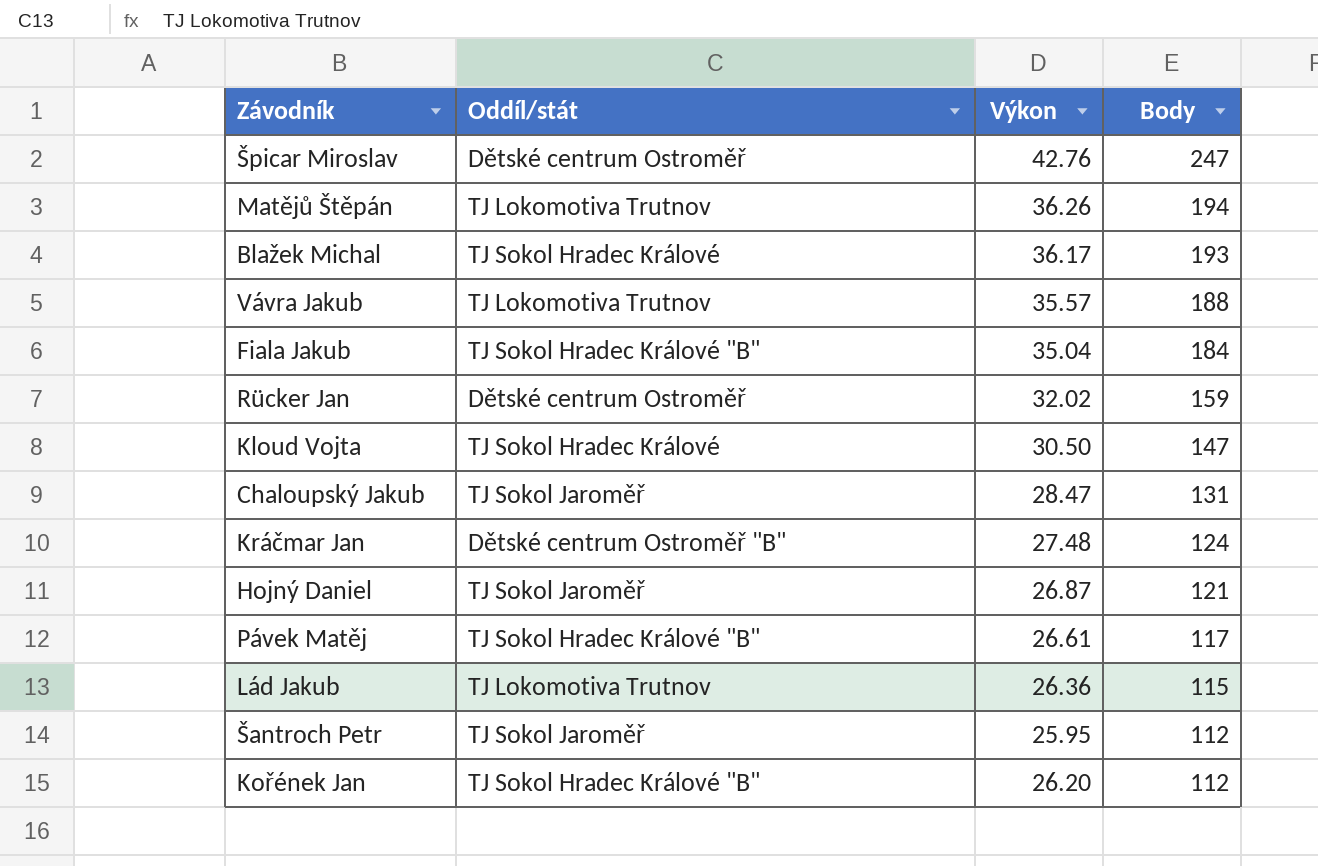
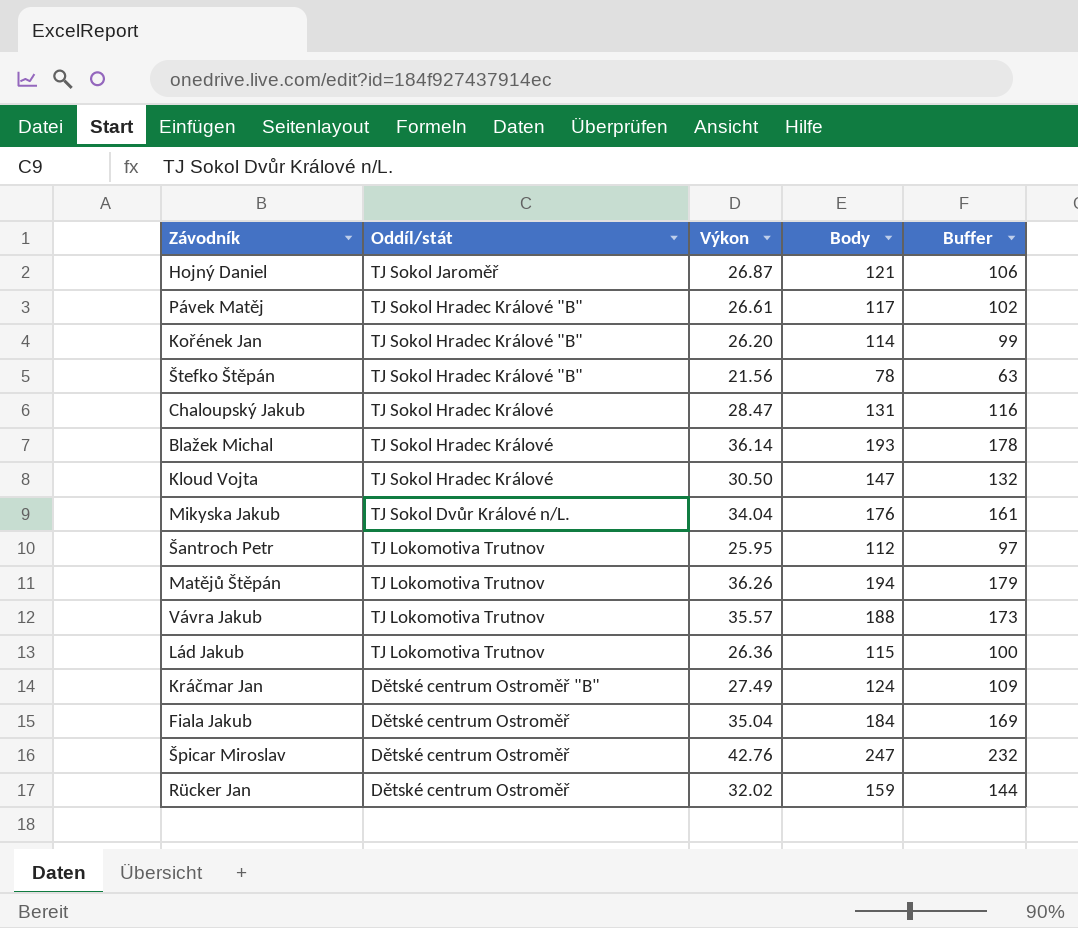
row order: Body descending -> Oddíl/stát descending
column Buffer | formula: none -> [Body] - 15
Kořének Jan | Body: 112 -> 114
row Štefko Štěpán: none -> TJ Sokol Hradec Králové "B" | 21.56 | 78 | 63
Chaloupský Jakub | Oddíl/stát: TJ Sokol Jaroměř -> TJ Sokol Hradec Králové
Blažek Michal | Výkon: 36.17 -> 36.14
row Mikyska Jakub: none -> TJ Sokol Dvůr Králové n/L. | 34.04 | 176 | 161
Šantroch Petr | Oddíl/stát: TJ Sokol Jaroměř -> TJ Lokomotiva Trutnov
Kráčmar Jan | Výkon: 27.48 -> 27.49
Fiala Jakub | Oddíl/stát: TJ Sokol Hradec Králové "B" -> Dětské centrum Ostroměř

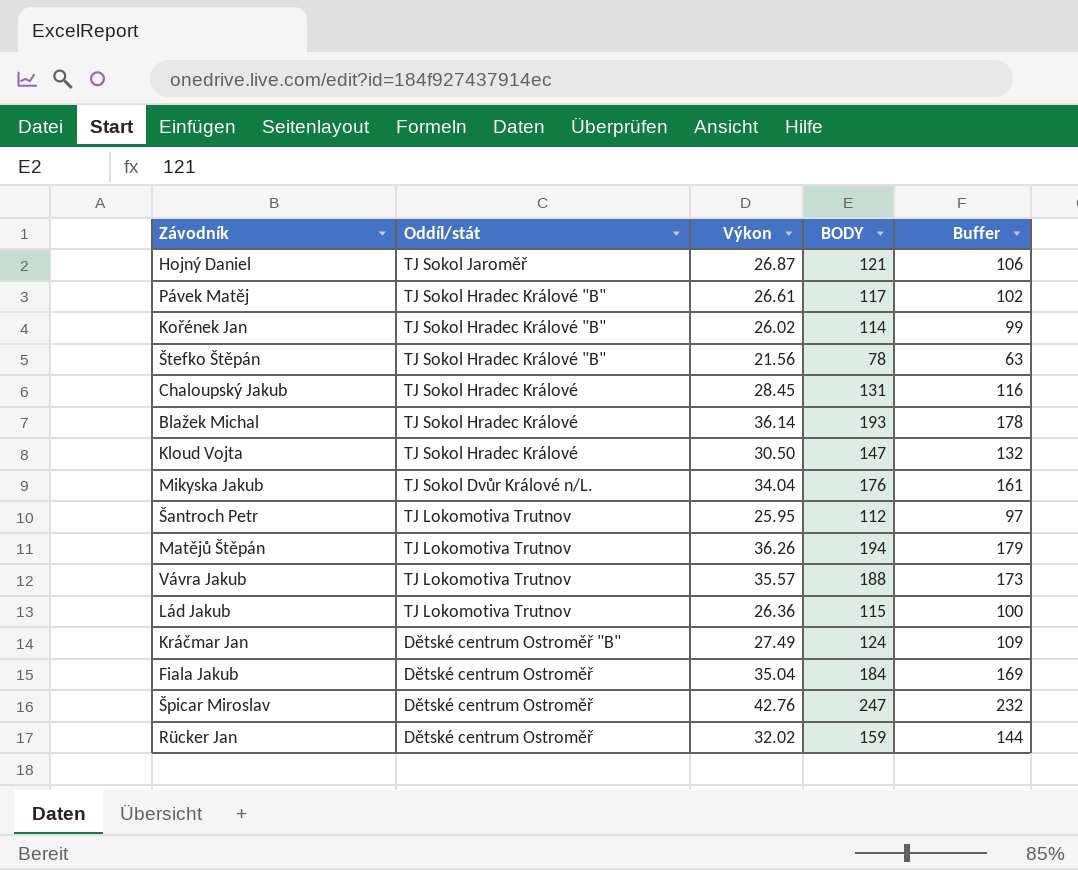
column name: Body -> BODY
Kořének Jan | Výkon: 26.20 -> 26.02
Chaloupský Jakub | Výkon: 28.47 -> 28.45

